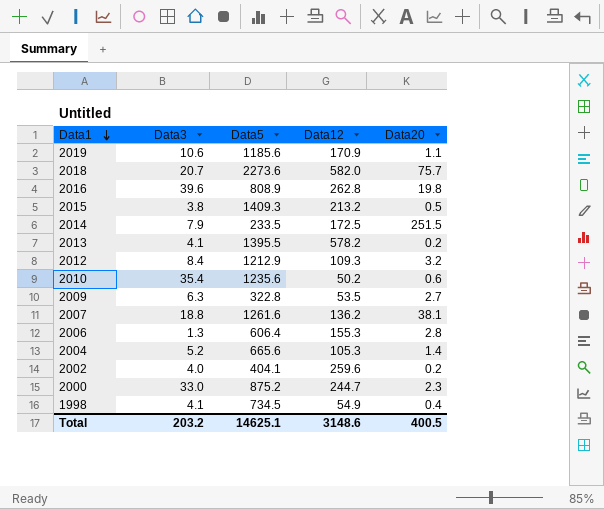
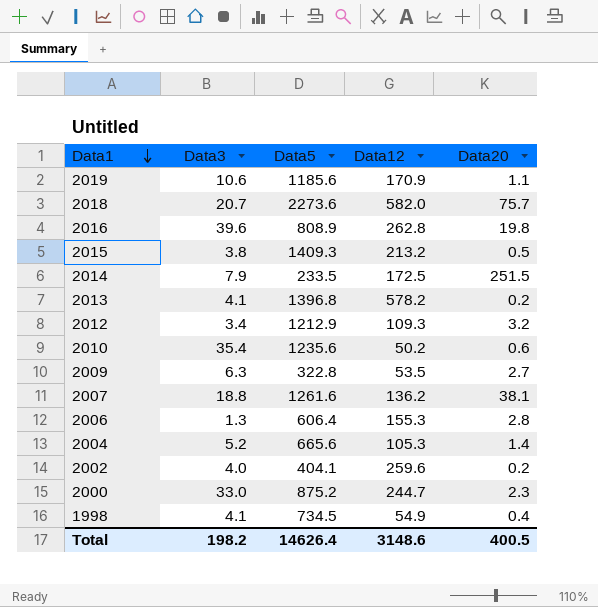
2013 | Data5: 1395.5 -> 1396.8
2012 | Data3: 8.4 -> 3.4
Total | Data3: 203.2 -> 198.2
Total | Data5: 14625.1 -> 14626.4

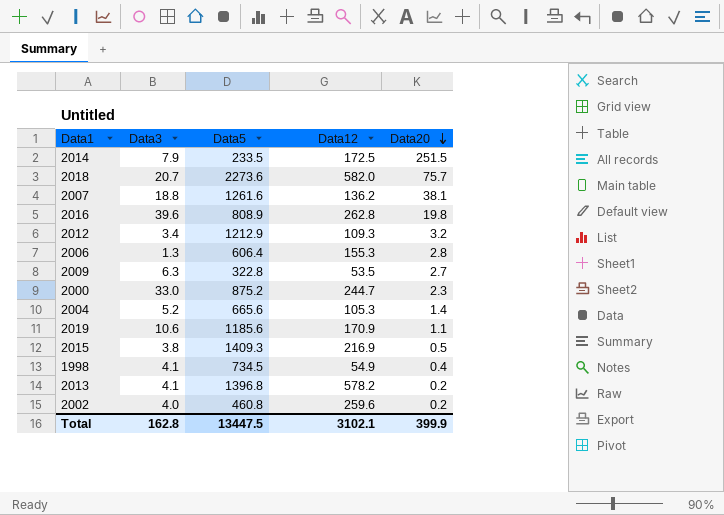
row order: Data1 descending -> Data20 descending
row 2010: 35.4 | 1235.6 | 50.2 | 0.6 -> none
2015 | Data12: 213.2 -> 216.9
2002 | Data5: 404.1 -> 460.8
Total | Data3: 198.2 -> 162.8
Total | Data5: 14626.4 -> 13447.5
Total | Data12: 3148.6 -> 3102.1
Total | Data20: 400.5 -> 399.9

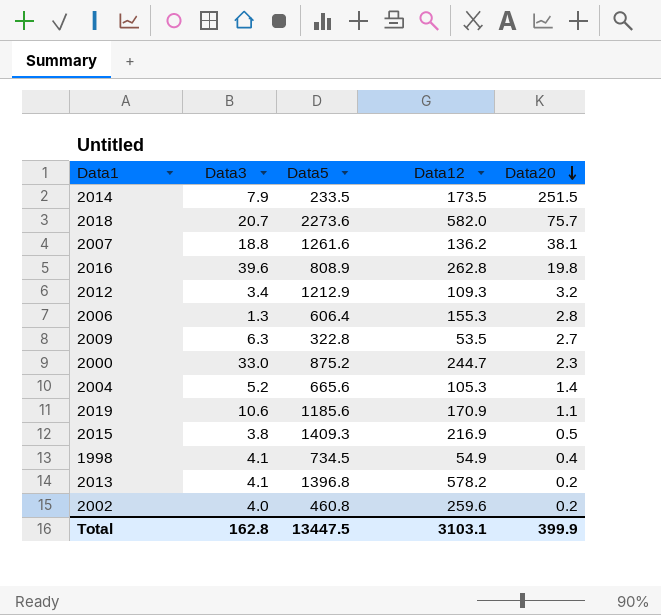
2014 | Data12: 172.5 -> 173.5
Total | Data12: 3102.1 -> 3103.1

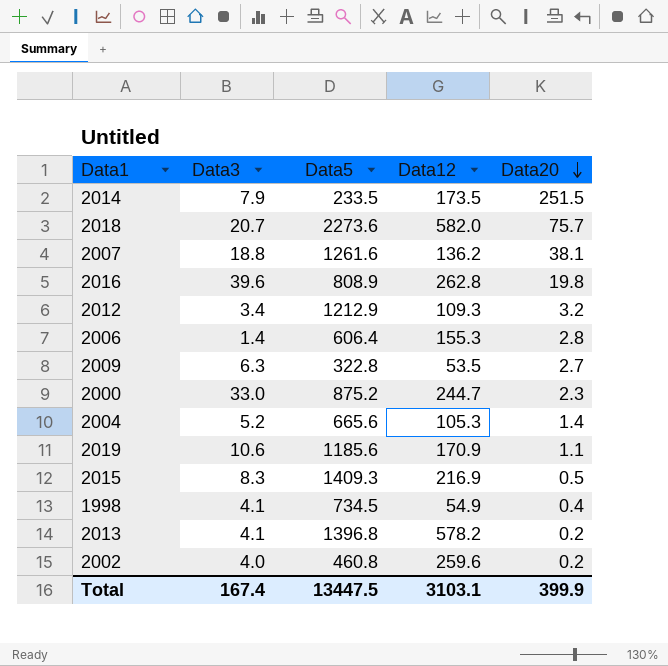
2006 | Data3: 1.3 -> 1.4
2015 | Data3: 3.8 -> 8.3
Total | Data3: 162.8 -> 167.4

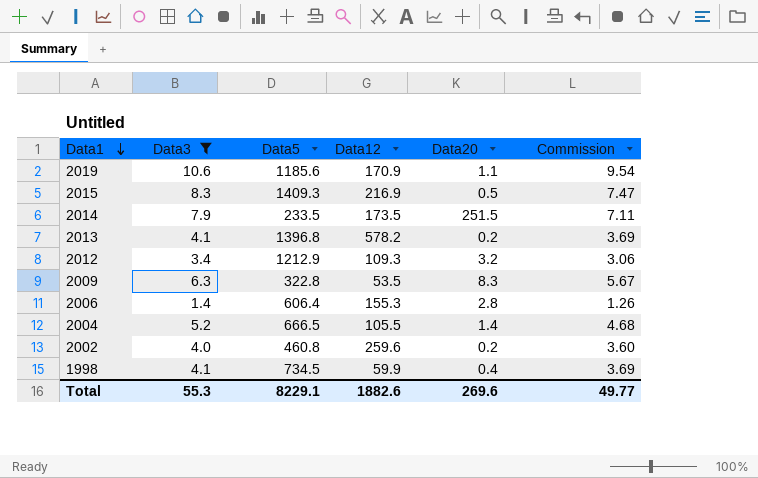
filter: none -> Data3 <= 10.6
row order: Data20 descending -> Data1 descending
column Commission | formula: none -> [Data3] * 0.9
2009 | Data20: 2.7 -> 8.3
2004 | Data5: 665.6 -> 666.5
2004 | Data12: 105.3 -> 105.5
1998 | Data12: 54.9 -> 59.9
Total | Data3: 167.4 -> 55.3
Total | Data5: 13447.5 -> 8229.1
Total | Data12: 3103.1 -> 1882.6
Total | Data20: 399.9 -> 269.6

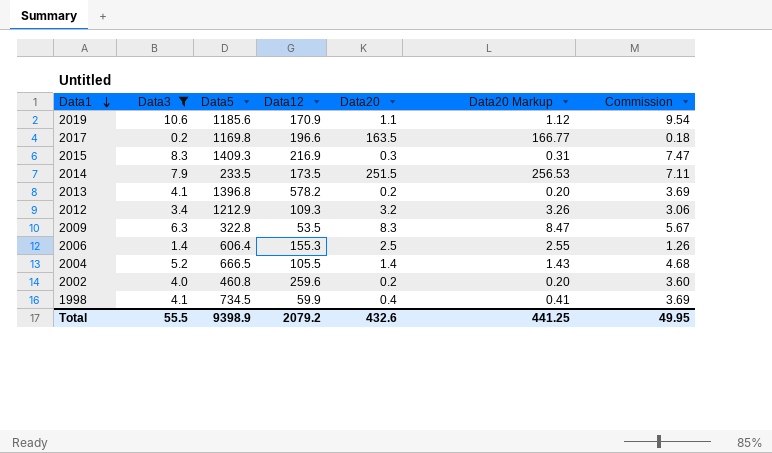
column Data20 Markup | formula: none -> [Data20] * 1.02
row 2017: none -> 0.2 | 1169.8 | 196.6 | 163.5 | 166.77 | 0.18
2015 | Data20: 0.5 -> 0.3
2006 | Data20: 2.8 -> 2.5
Total | Data3: 55.3 -> 55.5
Total | Data5: 8229.1 -> 9398.9
Total | Data12: 1882.6 -> 2079.2
Total | Data20: 269.6 -> 432.6
Total | Commission: 49.77 -> 49.95

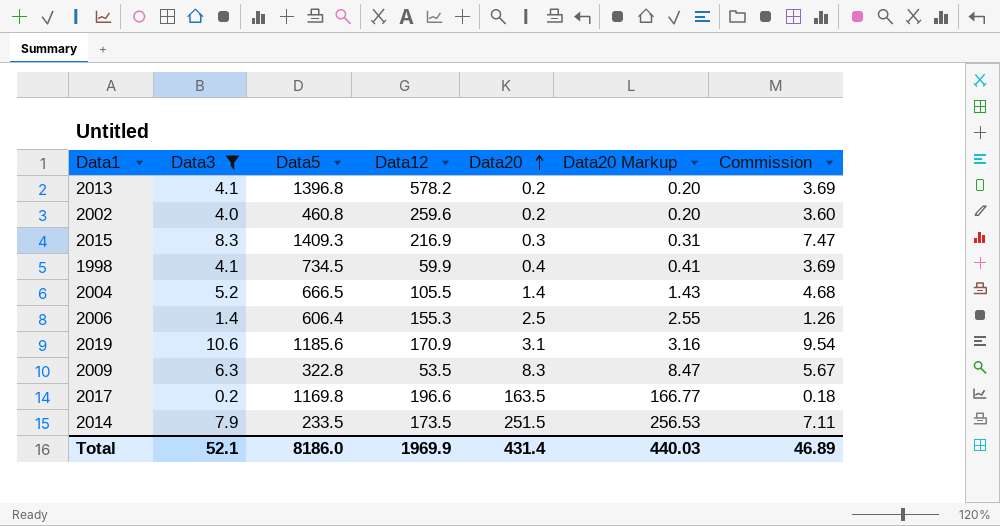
row order: Data1 descending -> Data20 ascending
row 2012: 3.4 | 1212.9 | 109.3 | 3.2 | 3.26 | 3.06 -> none
2019 | Data20: 1.1 -> 3.1
2019 | Data20 Markup: 1.12 -> 3.16
Total | Data3: 55.5 -> 52.1
Total | Data5: 9398.9 -> 8186.0
Total | Data12: 2079.2 -> 1969.9
Total | Data20: 432.6 -> 431.4
Total | Data20 Markup: 441.25 -> 440.03
Total | Commission: 49.95 -> 46.89

